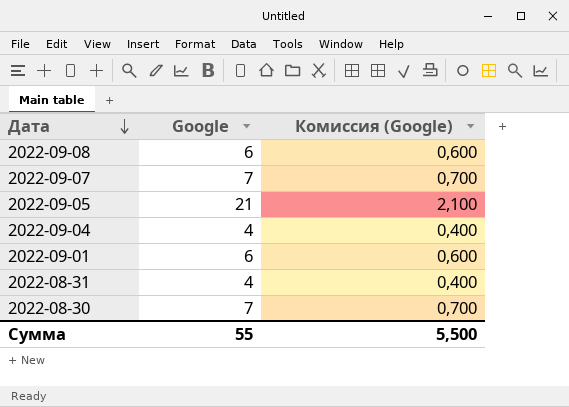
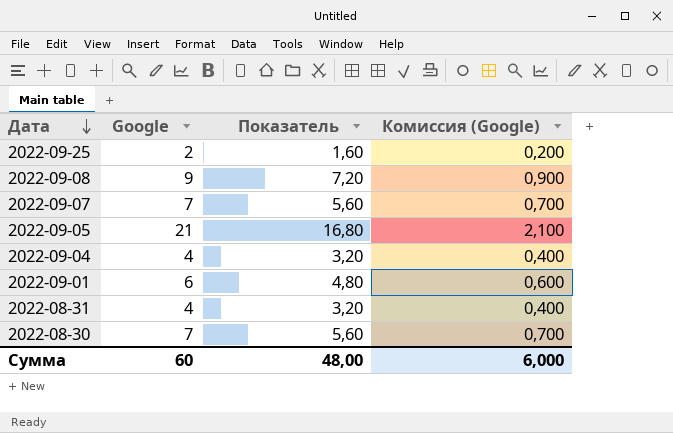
column Показатель | formula: none -> [Google] * 0,8
row 2022-09-25: none -> 2 | 1,60 | 0,200
2022-09-08 | Google: 6 -> 9
2022-09-08 | Комиссия (Google): 0,600 -> 0,900
Сумма | Google: 55 -> 60
Сумма | Комиссия (Google): 5,500 -> 6,000

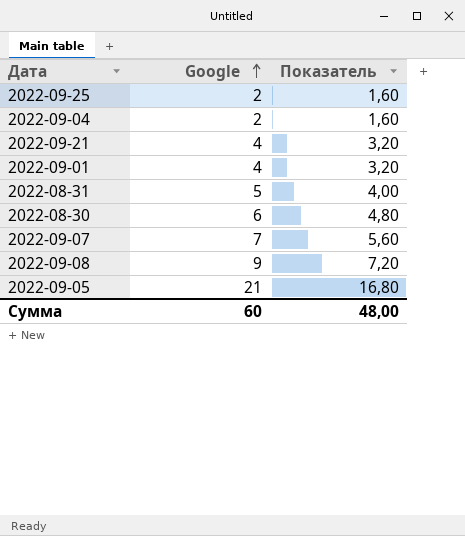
row order: Дата descending -> Google ascending
column Комиссия (Google) | formula: [Google] * 0,1 -> none
2022-09-04 | Google: 4 -> 2
2022-09-04 | Показатель: 3,20 -> 1,60
row 2022-09-21: none -> 4 | 3,20
2022-09-01 | Google: 6 -> 4
2022-09-01 | Показатель: 4,80 -> 3,20
2022-08-31 | Google: 4 -> 5
2022-08-31 | Показатель: 3,20 -> 4,00
2022-08-30 | Google: 7 -> 6
2022-08-30 | Показатель: 5,60 -> 4,80

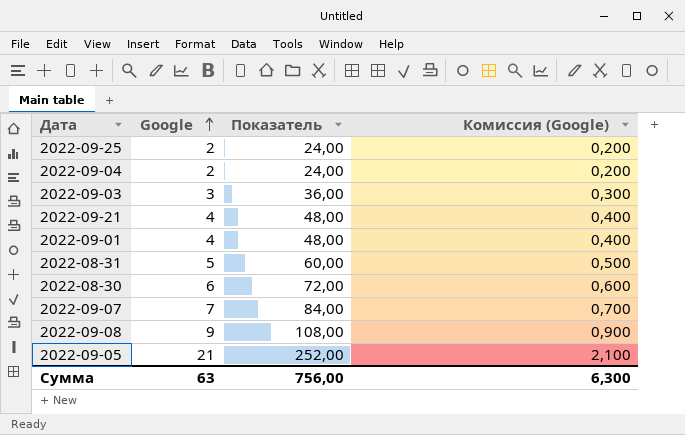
column Показатель | formula: [Google] * 0,8 -> [Google] * 12
column Комиссия (Google) | formula: none -> [Google] * 0,1
row 2022-09-03: none -> 3 | 36,00 | 0,300
Сумма | Google: 60 -> 63
Сумма | Показатель: 48,00 -> 756,00

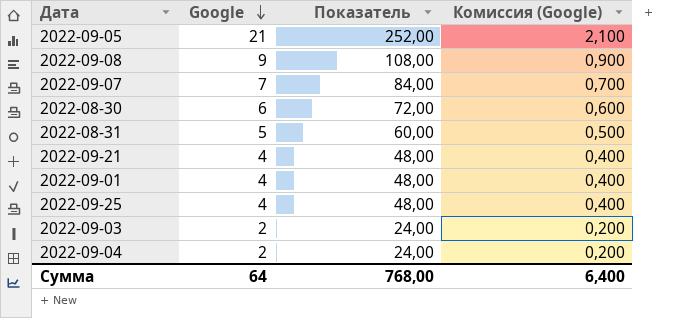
row order: Google ascending -> Google descending
2022-09-25 | Google: 2 -> 4
2022-09-25 | Показатель: 24,00 -> 48,00
2022-09-25 | Комиссия (Google): 0,200 -> 0,400
2022-09-03 | Google: 3 -> 2
2022-09-03 | Показатель: 36,00 -> 24,00
2022-09-03 | Комиссия (Google): 0,300 -> 0,200
Сумма | Google: 63 -> 64
Сумма | Показатель: 756,00 -> 768,00
Сумма | Комиссия (Google): 6,300 -> 6,400

